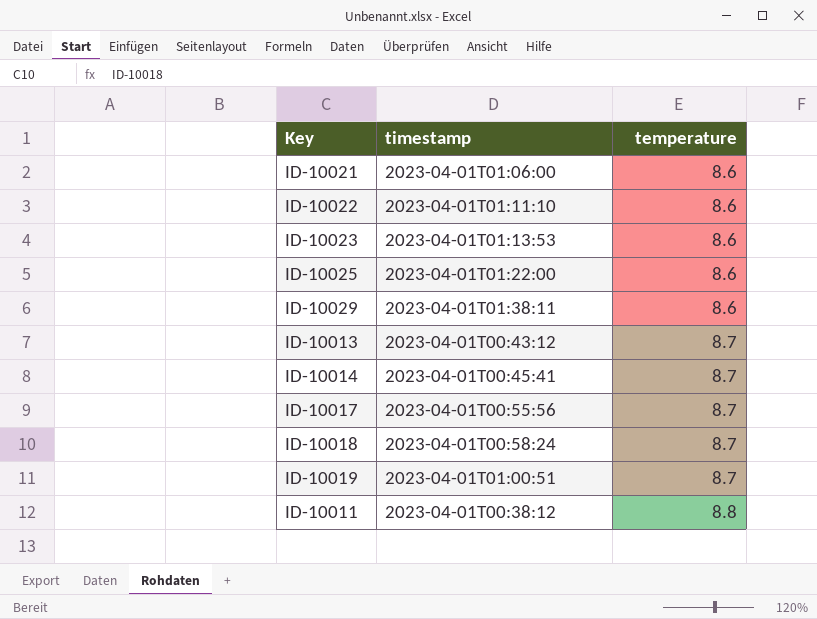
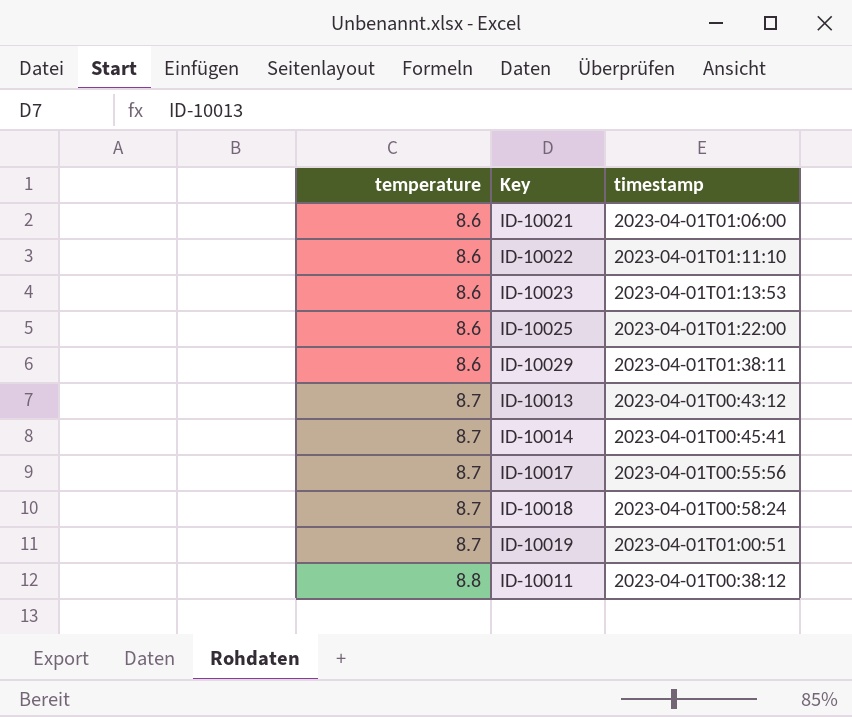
column temperature | position: 3 -> 1

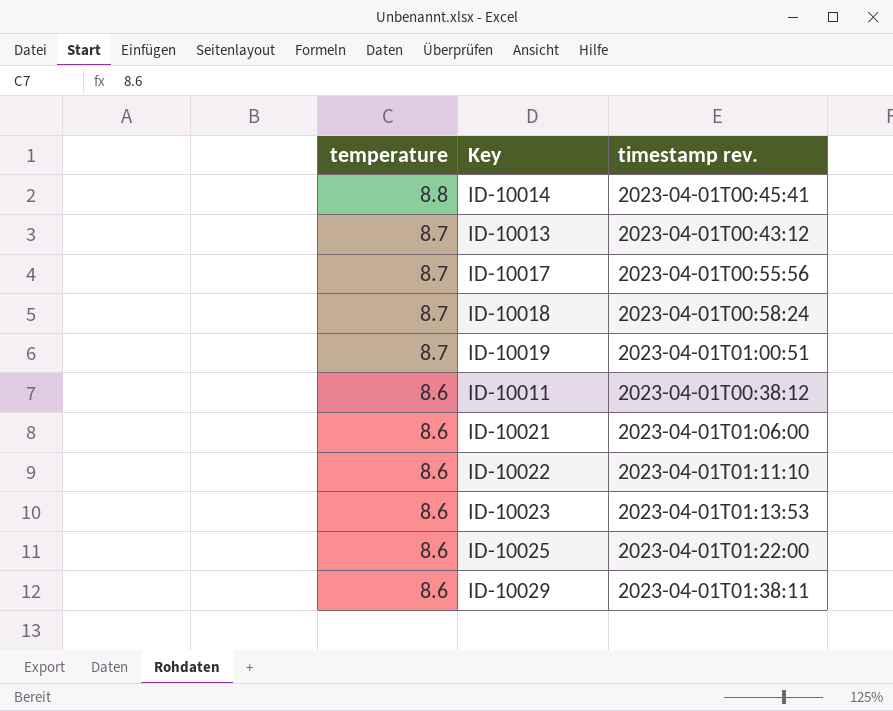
row order: temperature ascending -> temperature descending
column name: timestamp -> timestamp rev.
ID-10014 | temperature: 8.7 -> 8.8
ID-10011 | temperature: 8.8 -> 8.6

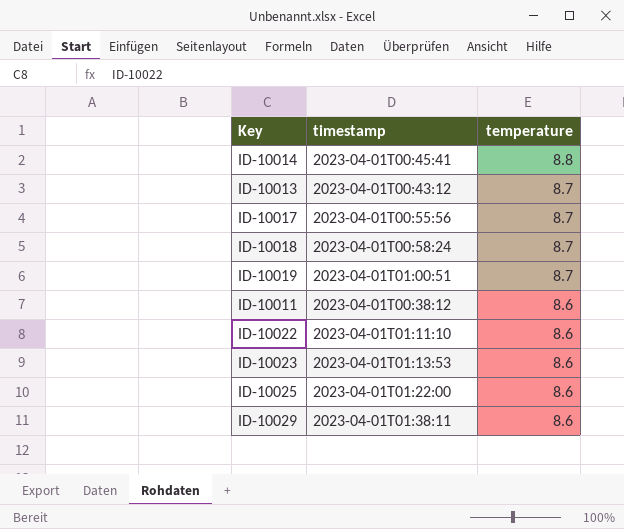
column name: timestamp rev. -> timestamp
column temperature | position: 1 -> 3
row ID-10021: 8.6 | 2023-04-01T01:06:00 -> none

